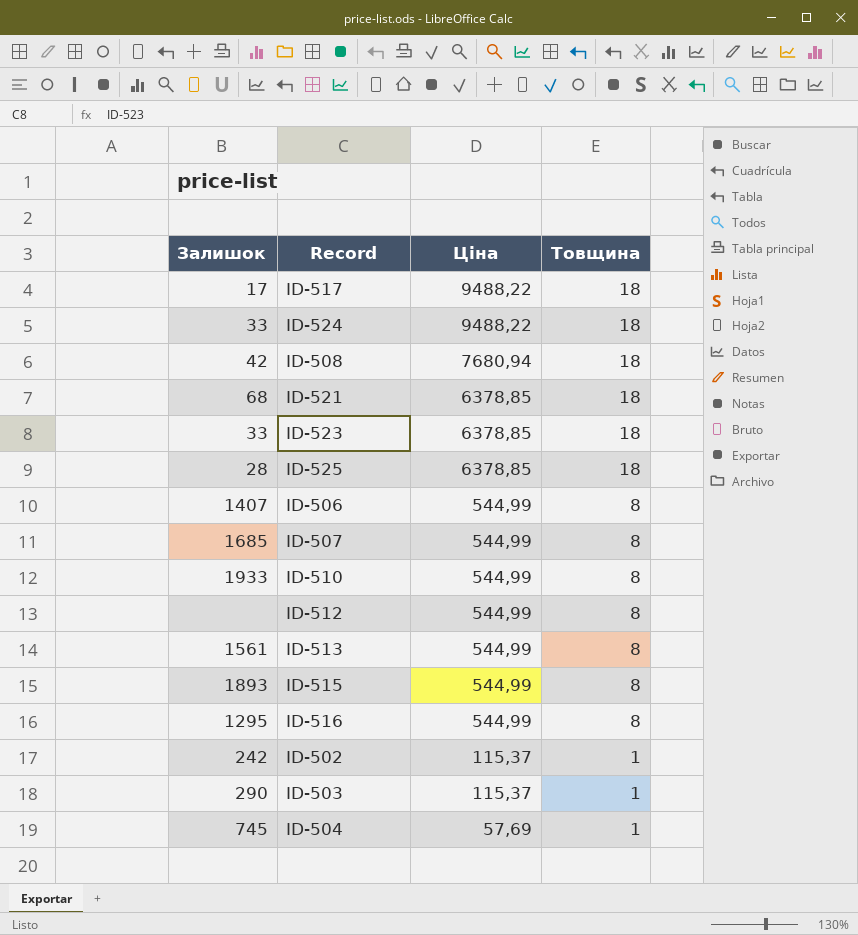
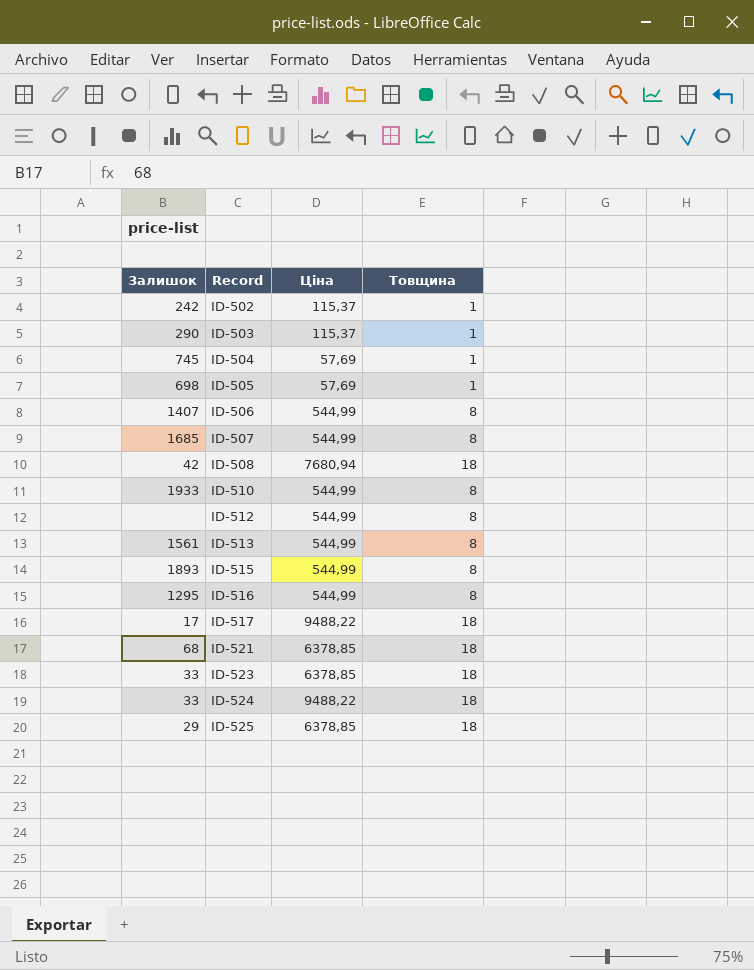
row order: Ціна descending -> Record ascending
row ID-505: none -> 698 | 57,69 | 1
ID-525 | Залишок: 28 -> 29

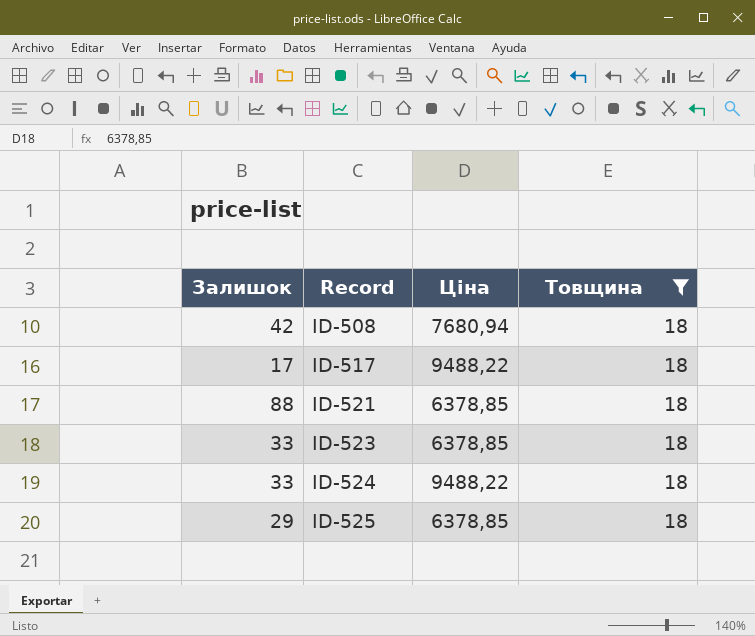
filter: none -> Товщина = 18
ID-521 | Залишок: 68 -> 88

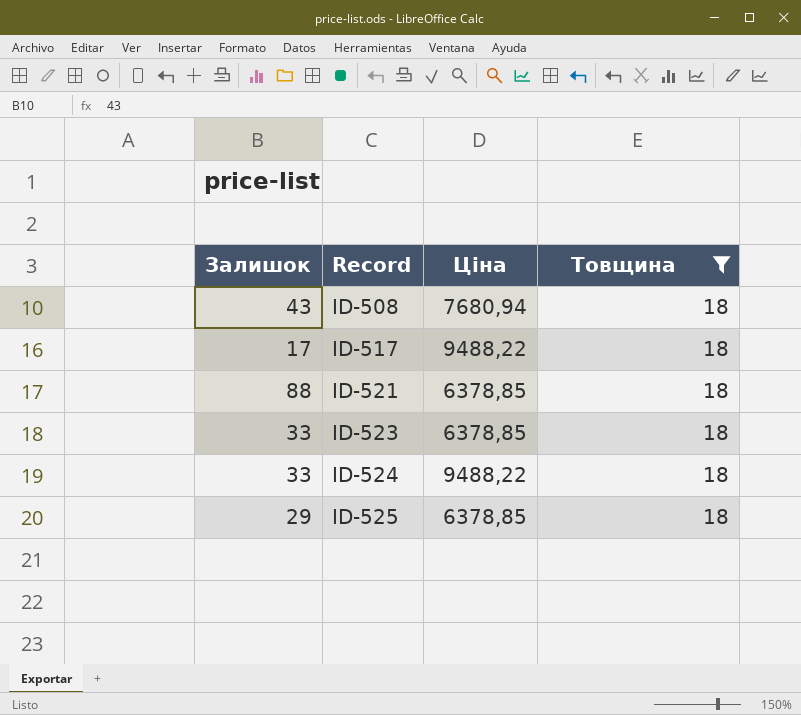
ID-508 | Залишок: 42 -> 43

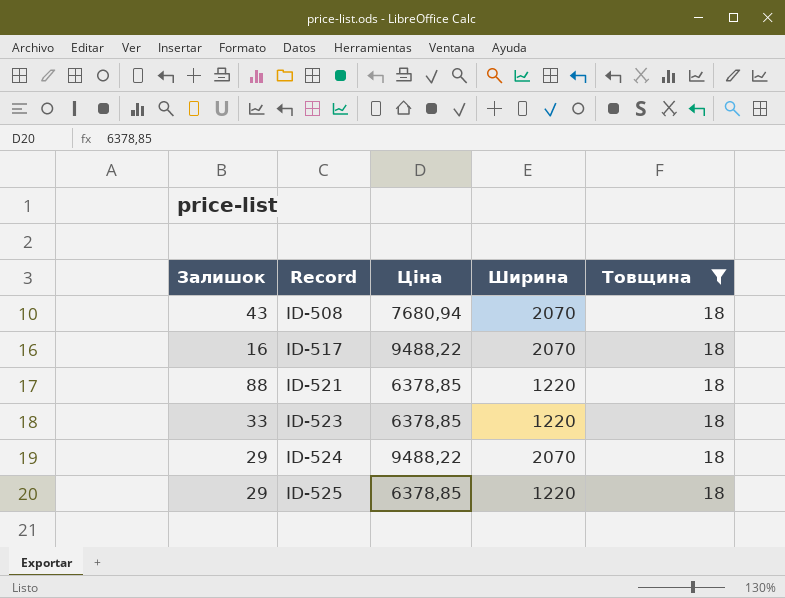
column Ширина | position: none -> 4
ID-517 | Залишок: 17 -> 16
ID-524 | Залишок: 33 -> 29

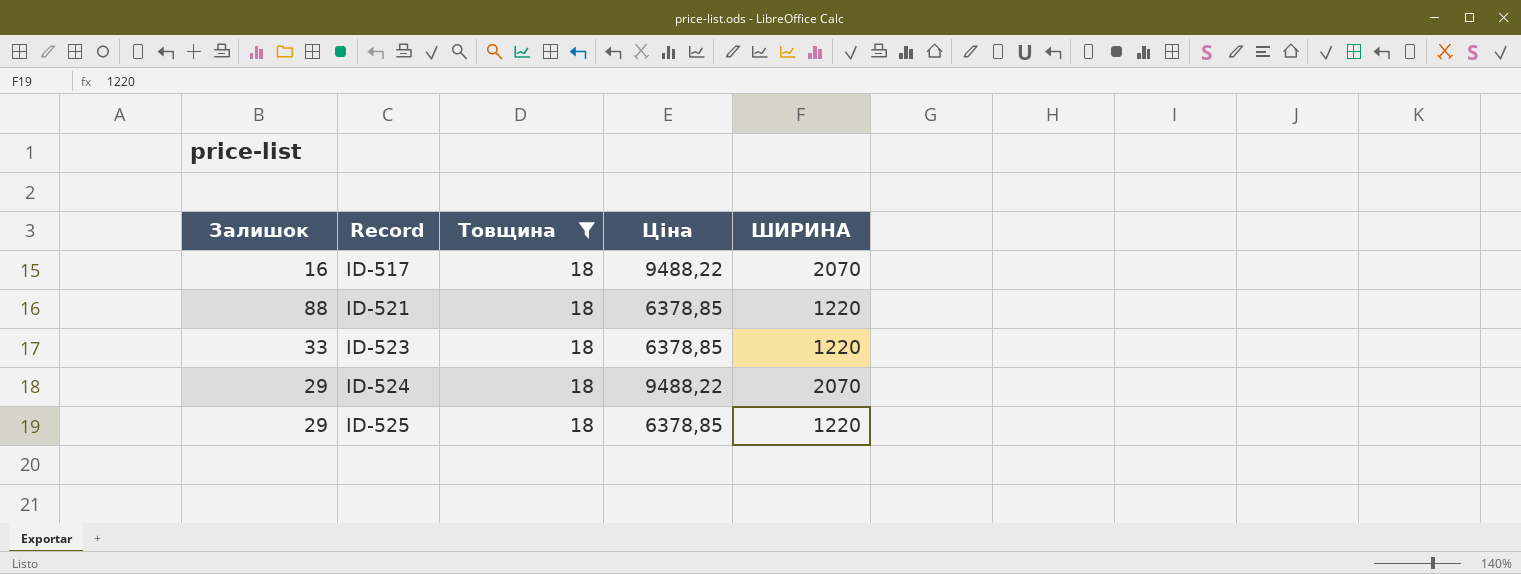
column Товщина | position: 5 -> 3
column name: Ширина -> ШИРИНА
row ID-508: 43 | 7680,94 | 2070 | 18 -> none

